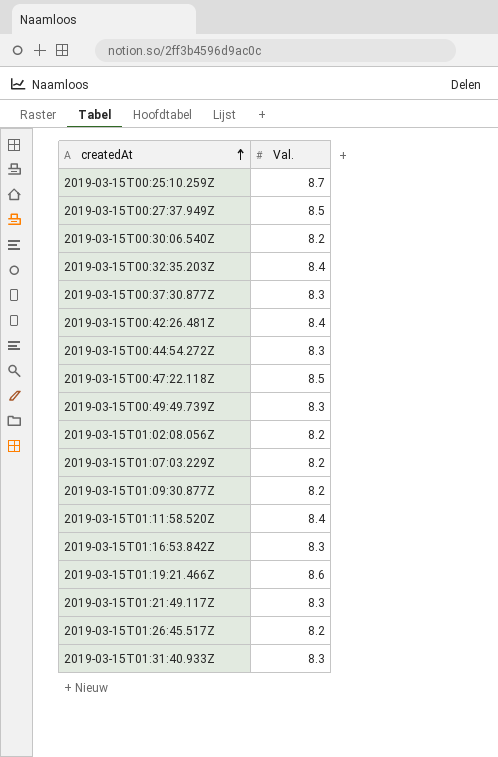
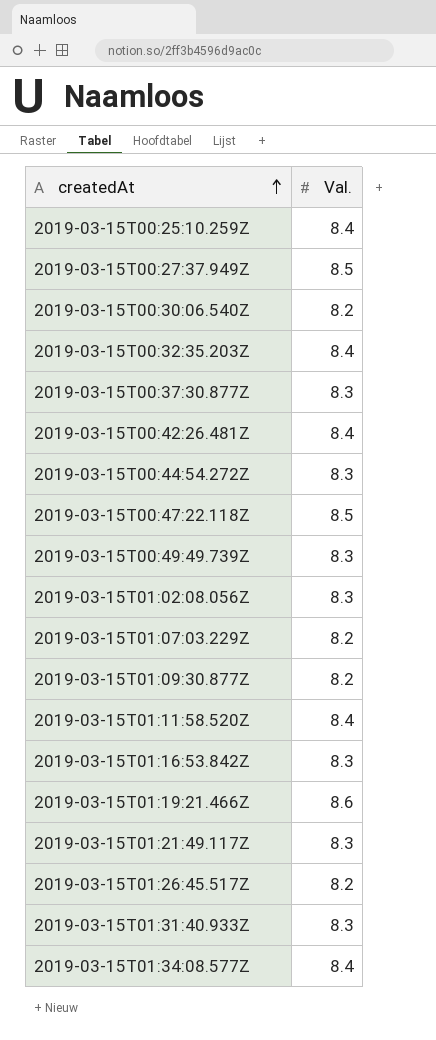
2019-03-15T00:25:10.259Z | Val.: 8.7 -> 8.4
2019-03-15T01:02:08.056Z | Val.: 8.2 -> 8.3
row 2019-03-15T01:34:08.577Z: none -> 8.4

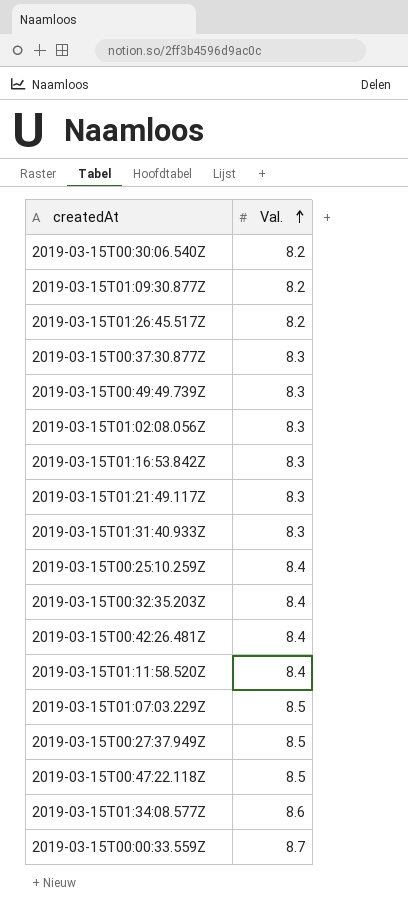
row order: createdAt ascending -> Val. ascending
row 2019-03-15T00:44:54.272Z: 8.3 -> none
row 2019-03-15T01:19:21.466Z: 8.6 -> none
2019-03-15T01:07:03.229Z | Val.: 8.2 -> 8.5
2019-03-15T01:34:08.577Z | Val.: 8.4 -> 8.6
row 2019-03-15T00:00:33.559Z: none -> 8.7

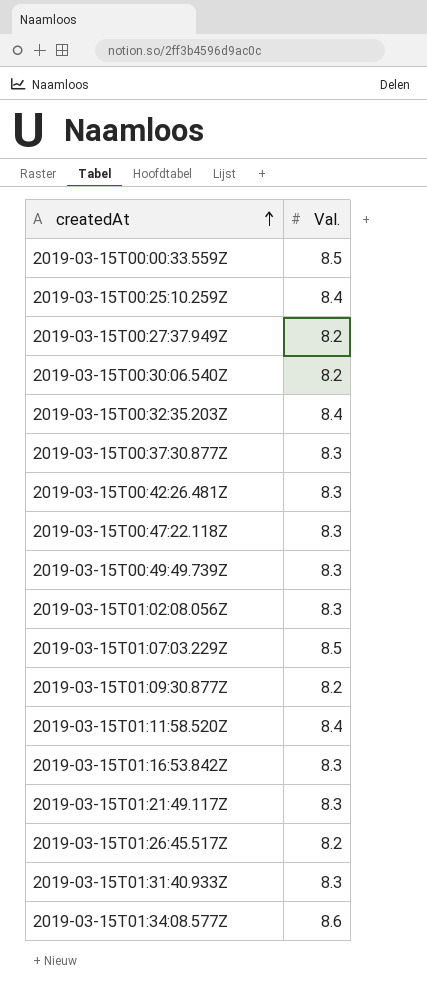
row order: Val. ascending -> createdAt ascending
2019-03-15T00:00:33.559Z | Val.: 8.7 -> 8.5
2019-03-15T00:27:37.949Z | Val.: 8.5 -> 8.2
2019-03-15T00:42:26.481Z | Val.: 8.4 -> 8.3
2019-03-15T00:47:22.118Z | Val.: 8.5 -> 8.3

